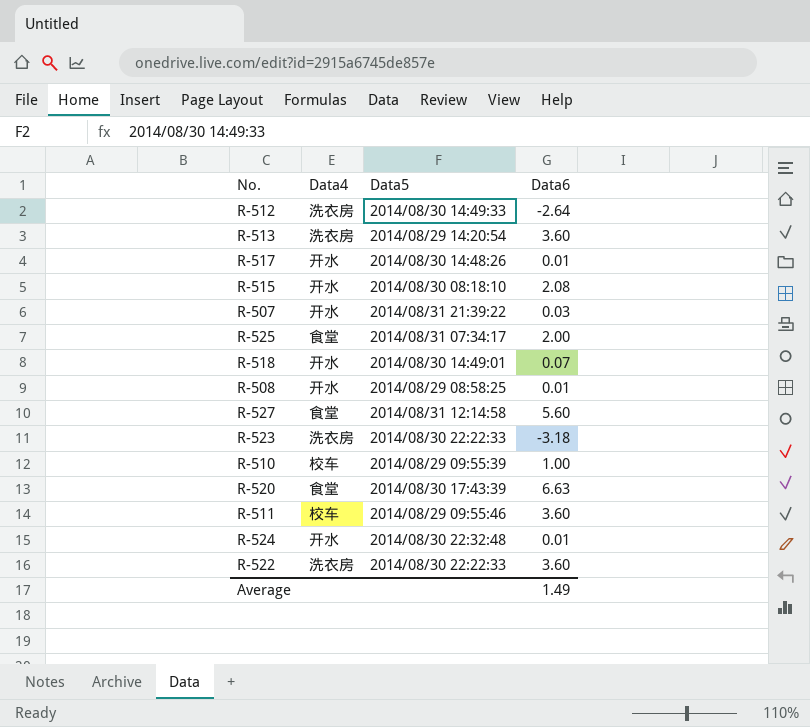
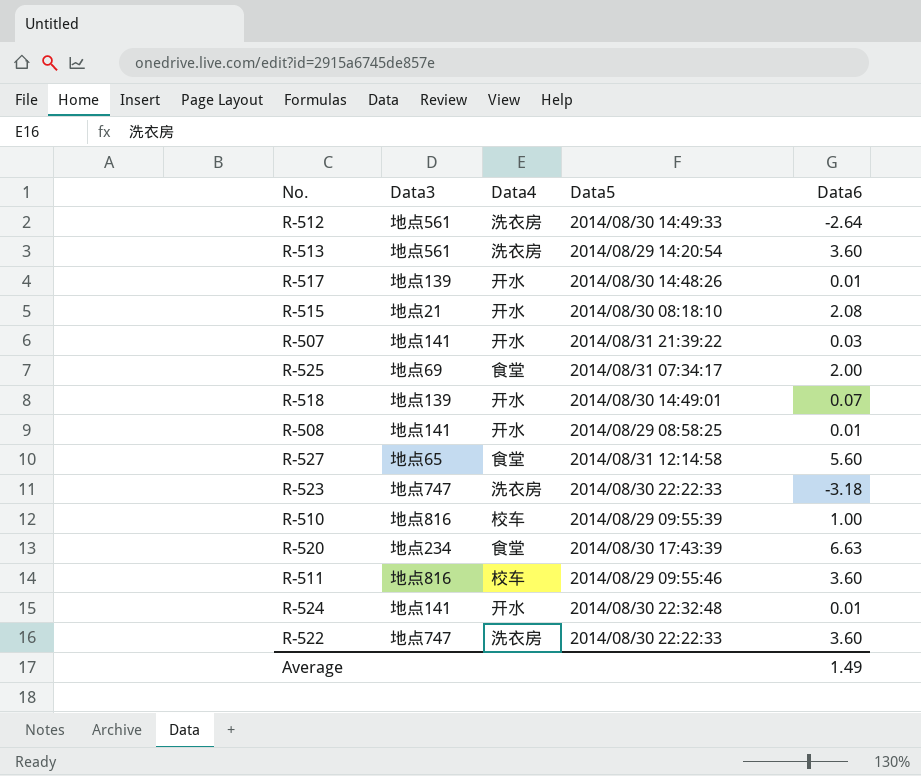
column Data3 | position: none -> 2

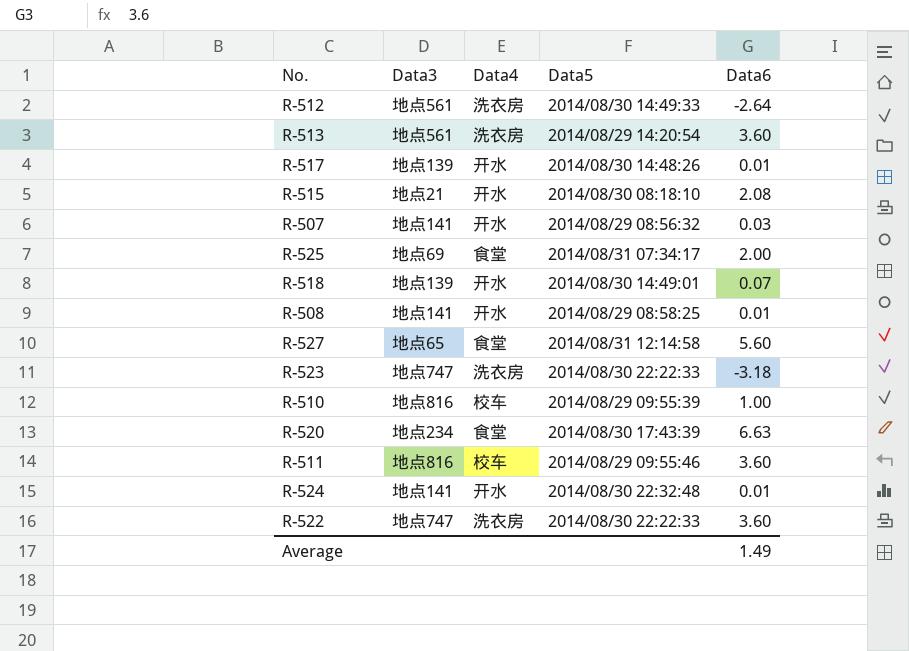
R-507 | Data5: 2014/08/31 21:39:22 -> 2014/08/29 08:56:32

